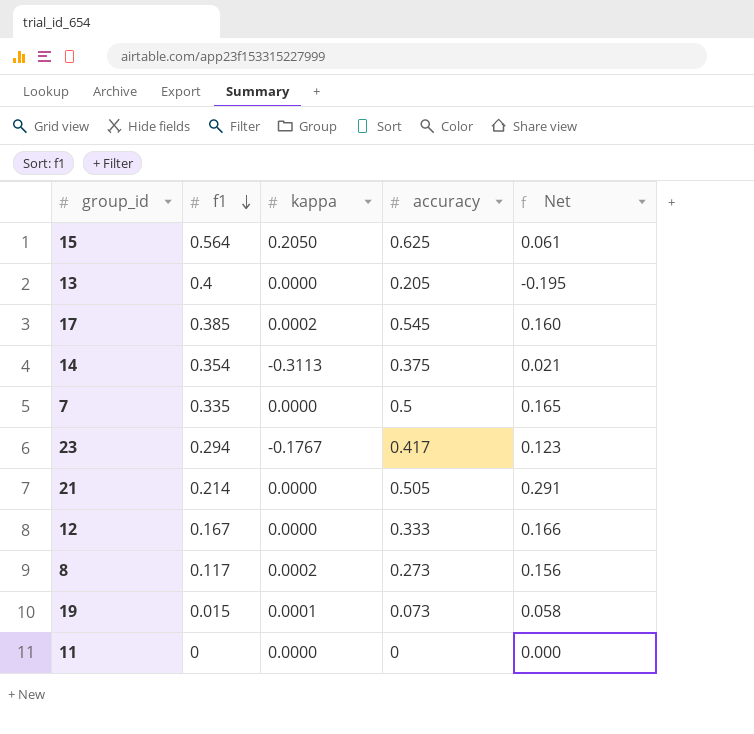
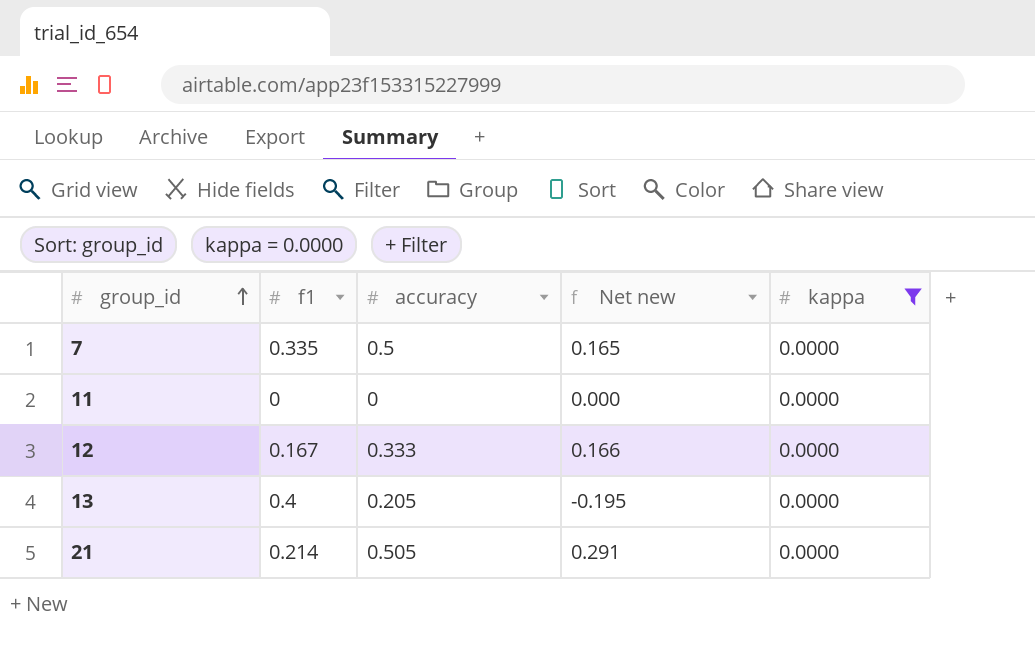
filter: none -> kappa = 0.0000
row order: f1 descending -> group_id ascending
column name: Net -> Net new
column kappa | position: 3 -> 5

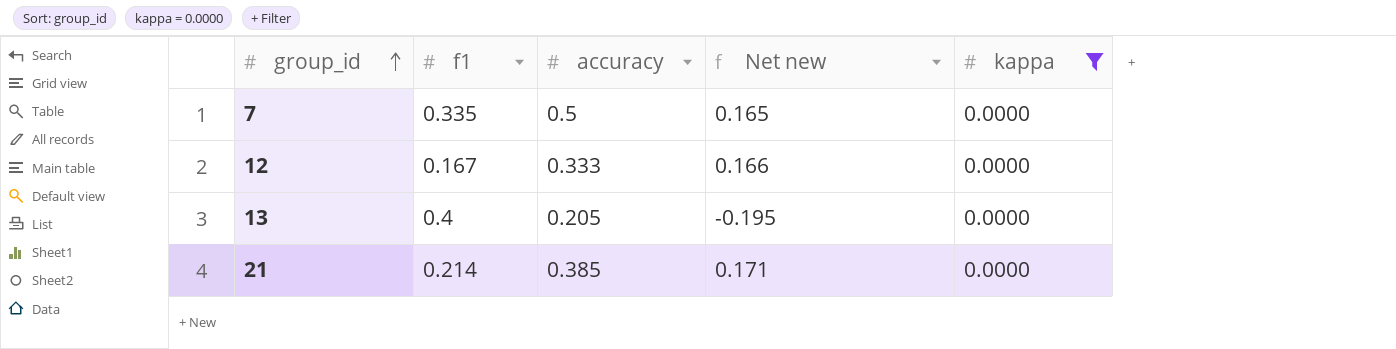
row 11: 0 | 0 | 0.000 | 0.0000 -> none
21 | accuracy: 0.505 -> 0.385
21 | Net new: 0.291 -> 0.171

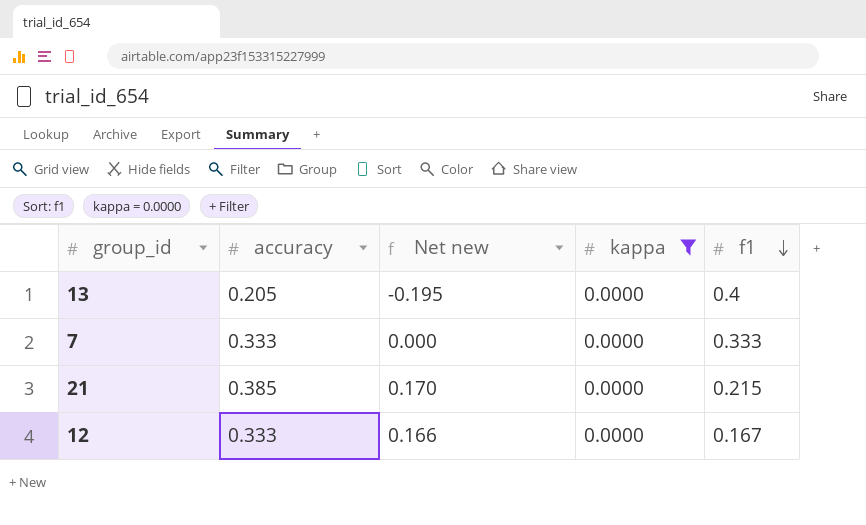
row order: group_id ascending -> f1 descending
column f1 | position: 2 -> 5
7 | accuracy: 0.5 -> 0.333
7 | Net new: 0.165 -> 0.000
7 | f1: 0.335 -> 0.333
21 | Net new: 0.171 -> 0.170
21 | f1: 0.214 -> 0.215

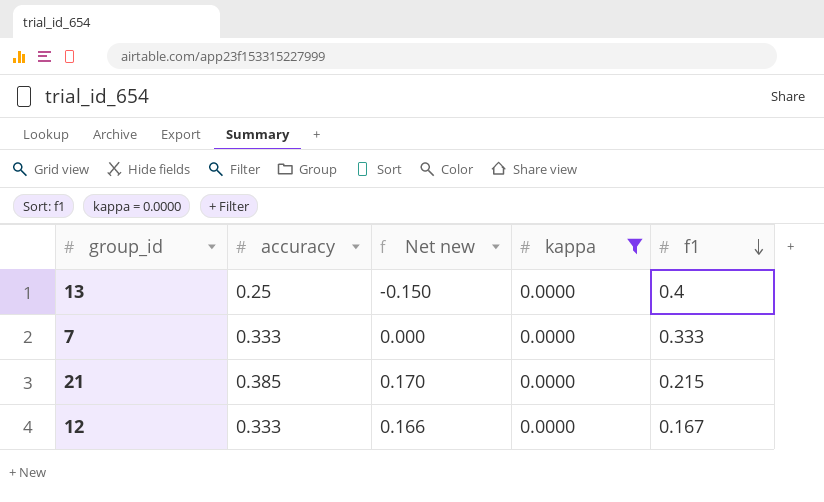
13 | accuracy: 0.205 -> 0.25
13 | Net new: -0.195 -> -0.150

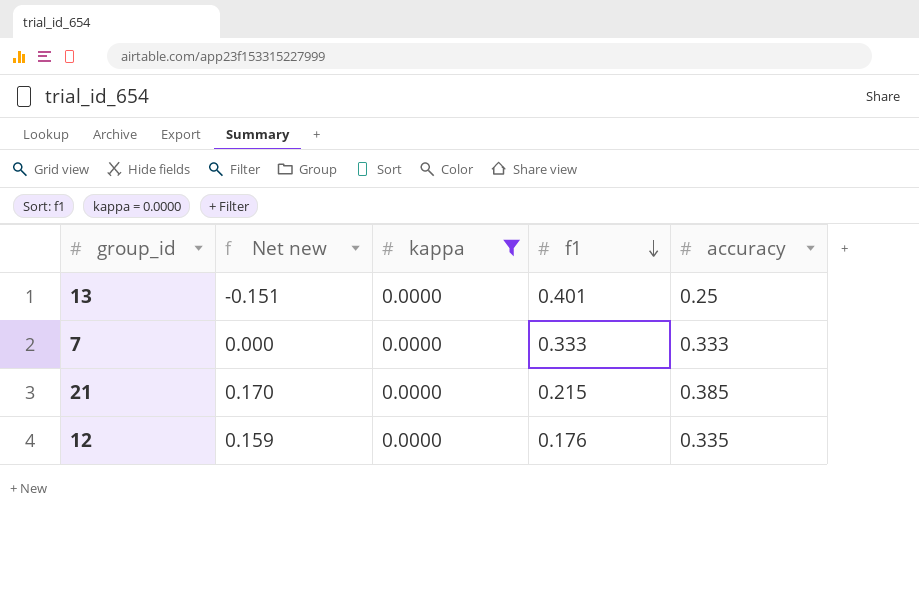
column accuracy | position: 2 -> 5
13 | Net new: -0.150 -> -0.151
13 | f1: 0.4 -> 0.401
12 | Net new: 0.166 -> 0.159
12 | f1: 0.167 -> 0.176
12 | accuracy: 0.333 -> 0.335

